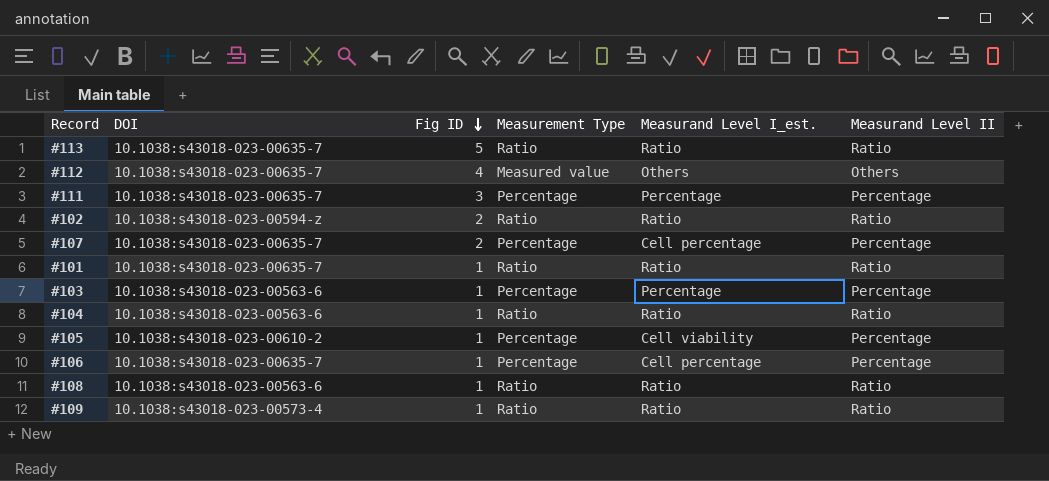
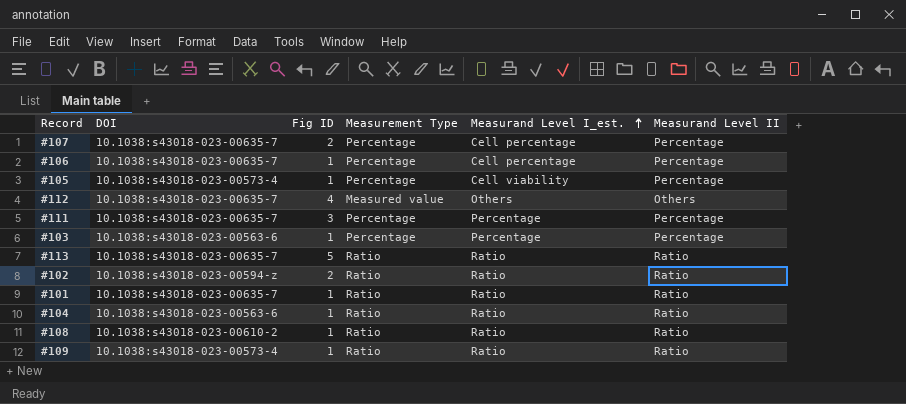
row order: Fig ID descending -> Measurand Level I_est. ascending
#105 | DOI: 10.1038:s43018-023-00610-2 -> 10.1038:s43018-023-00573-4
#108 | DOI: 10.1038:s43018-023-00563-6 -> 10.1038:s43018-023-00610-2

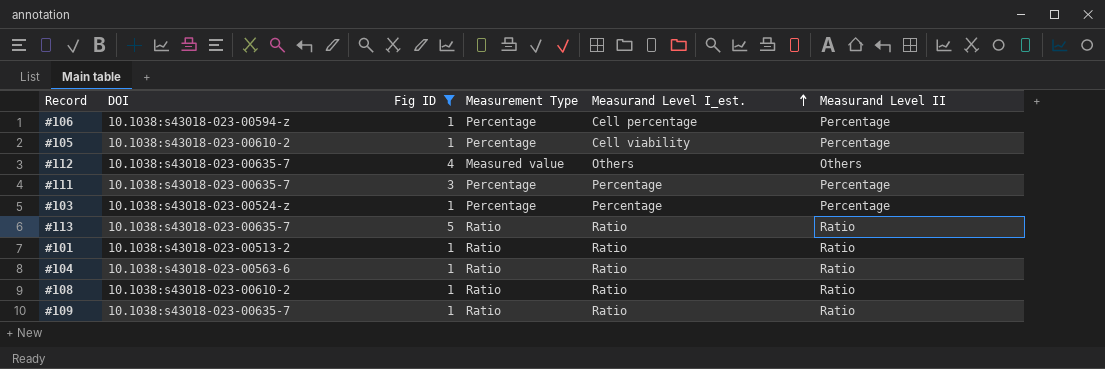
filter: none -> Fig ID != 2
#106 | DOI: 10.1038:s43018-023-00635-7 -> 10.1038:s43018-023-00594-z
#105 | DOI: 10.1038:s43018-023-00573-4 -> 10.1038:s43018-023-00610-2
#103 | DOI: 10.1038:s43018-023-00563-6 -> 10.1038:s43018-023-00524-z
#101 | DOI: 10.1038:s43018-023-00635-7 -> 10.1038:s43018-023-00513-2
#109 | DOI: 10.1038:s43018-023-00573-4 -> 10.1038:s43018-023-00635-7

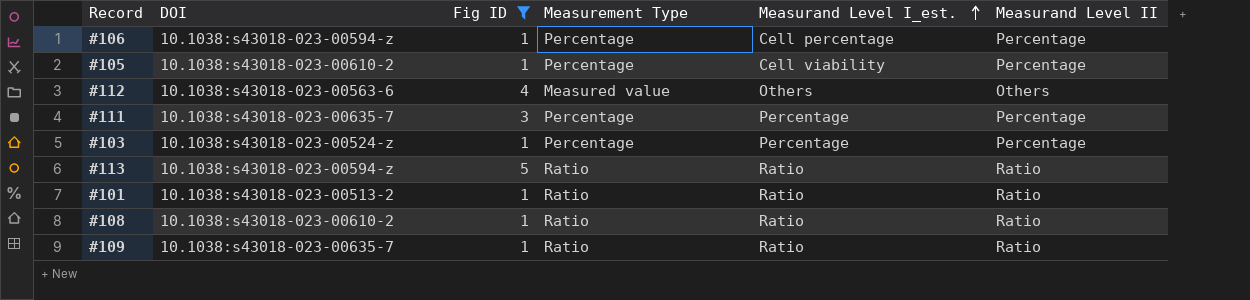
row #104: 10.1038:s43018-023-00563-6 | 1 | Ratio | Ratio | Ratio -> none
#112 | DOI: 10.1038:s43018-023-00635-7 -> 10.1038:s43018-023-00563-6
#113 | DOI: 10.1038:s43018-023-00635-7 -> 10.1038:s43018-023-00594-z

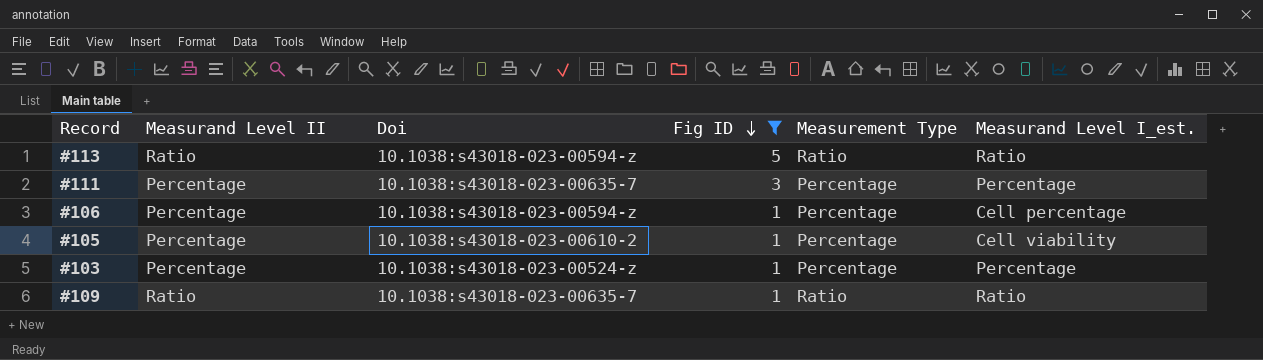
row order: Measurand Level I_est. ascending -> Fig ID descending
column Measurand Level II | position: 6 -> 2
column name: DOI -> Doi
row #112: 10.1038:s43018-023-00563-6 | 4 | Measured value | Others | Others -> none
row #101: 10.1038:s43018-023-00513-2 | 1 | Ratio | Ratio | Ratio -> none
row #108: 10.1038:s43018-023-00610-2 | 1 | Ratio | Ratio | Ratio -> none

